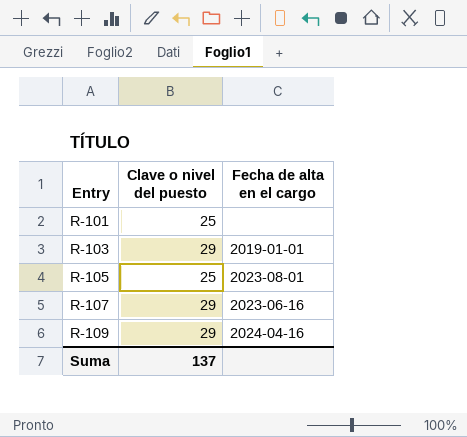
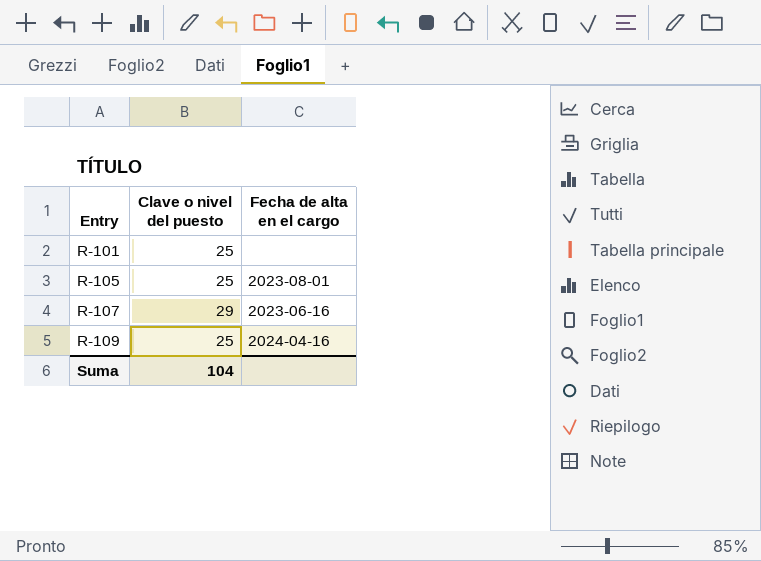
row R-103: 29 | 2019-01-01 -> none
R-109 | Clave o nivel del puesto: 29 -> 25
Suma | Clave o nivel del puesto: 137 -> 104

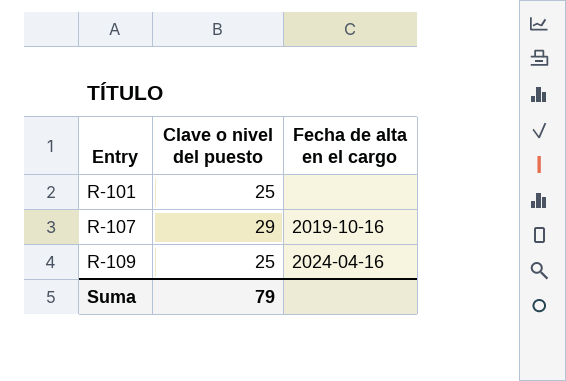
row R-105: 25 | 2023-08-01 -> none
R-107 | Fecha de alta en el cargo: 2023-06-16 -> 2019-10-16
Suma | Clave o nivel del puesto: 104 -> 79

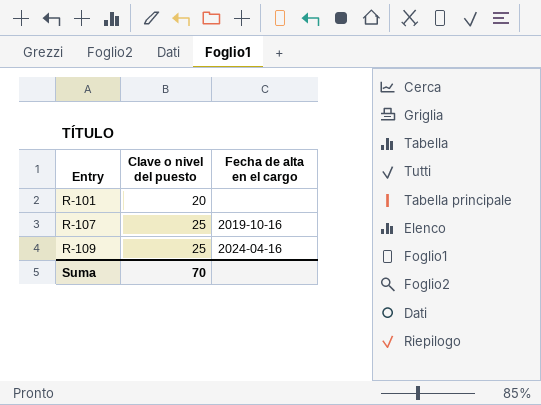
R-101 | Clave o nivel del puesto: 25 -> 20
R-107 | Clave o nivel del puesto: 29 -> 25
Suma | Clave o nivel del puesto: 79 -> 70

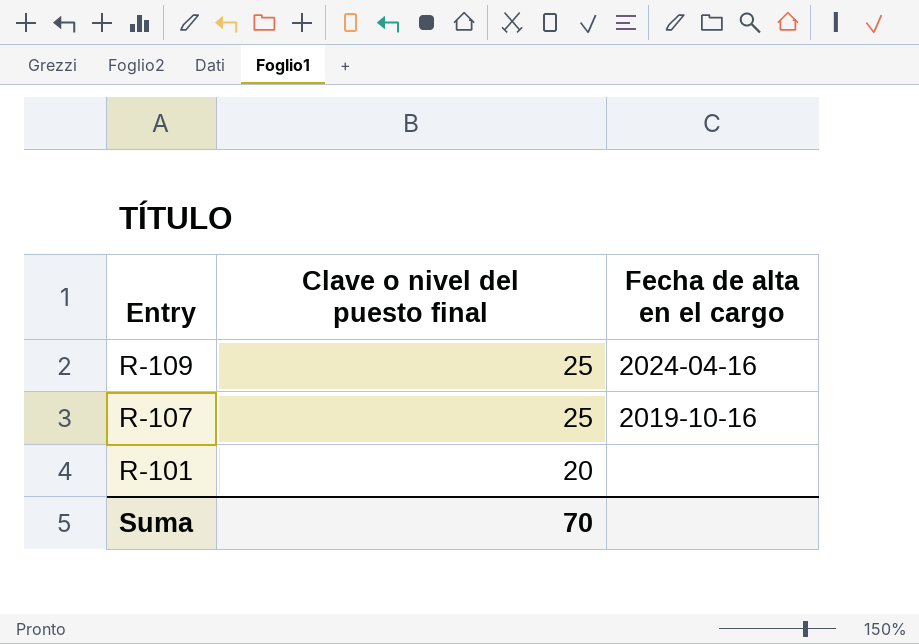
row order: Entry ascending -> Entry descending
column name: Clave o nivel del puesto -> Clave o nivel del puesto final

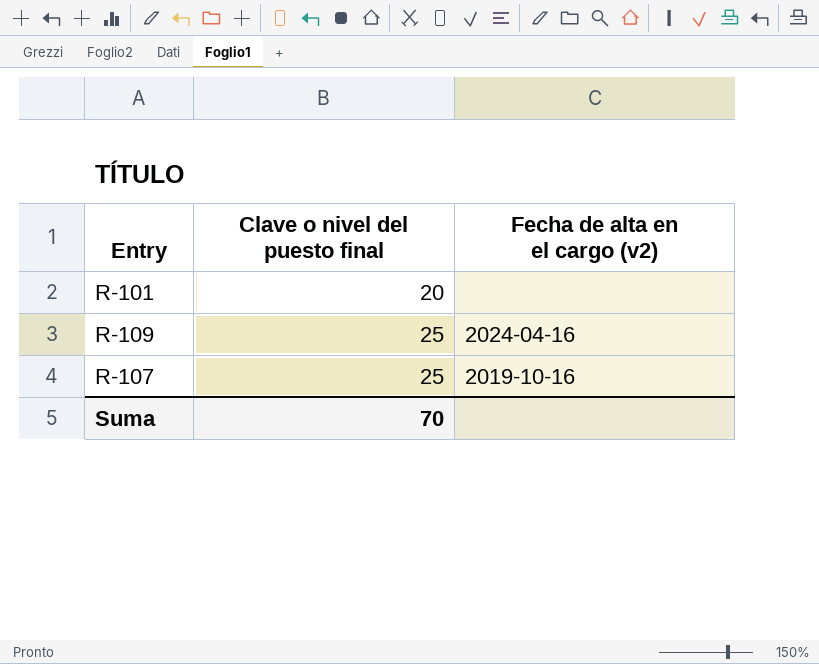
row order: Entry descending -> Clave o nivel del puesto final ascending
column name: Fecha de alta en el cargo -> Fecha de alta en el cargo (v2)

